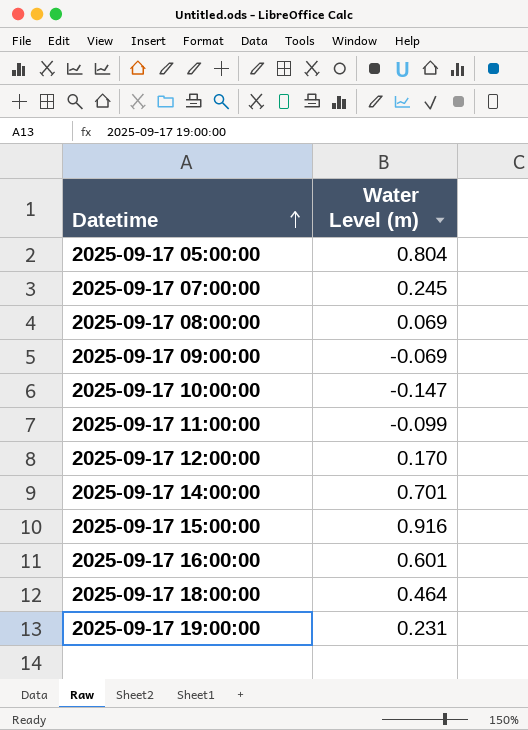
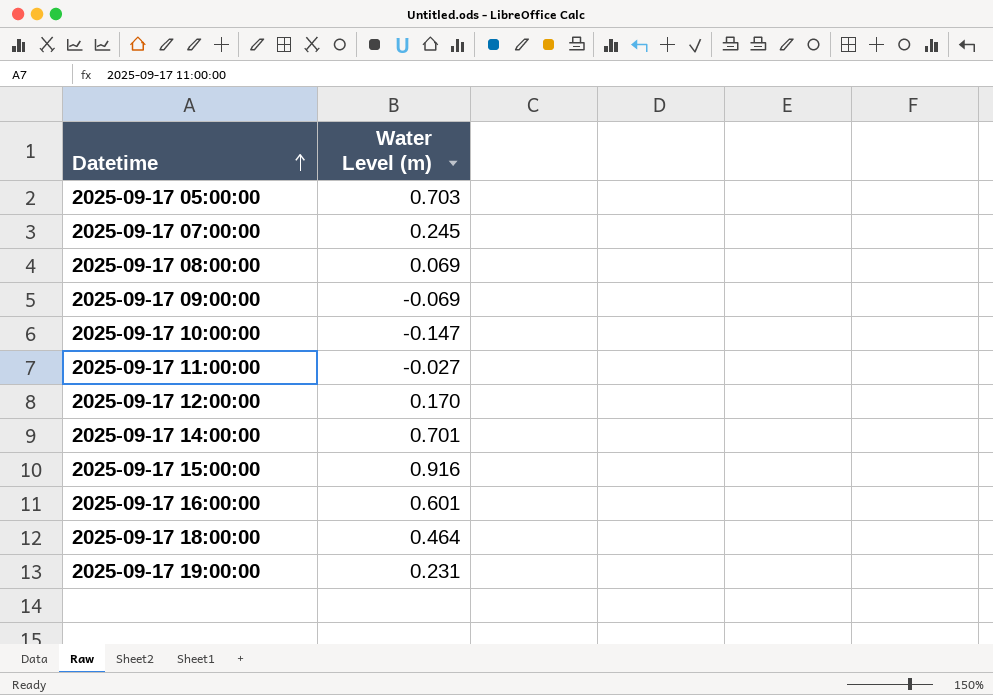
2025-09-17 05:00:00 | Water Level (m): 0.804 -> 0.703
2025-09-17 11:00:00 | Water Level (m): -0.099 -> -0.027

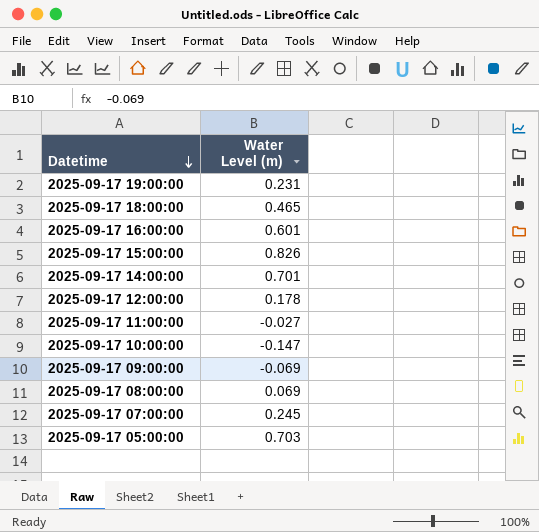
row order: Datetime ascending -> Datetime descending
2025-09-17 18:00:00 | Water Level (m): 0.464 -> 0.465
2025-09-17 15:00:00 | Water Level (m): 0.916 -> 0.826
2025-09-17 12:00:00 | Water Level (m): 0.170 -> 0.178

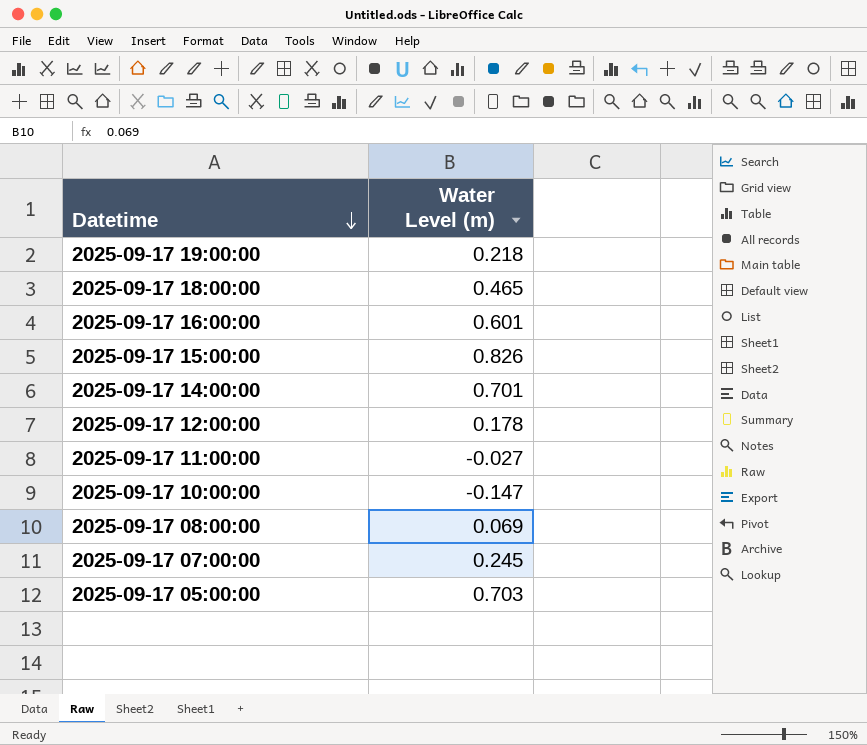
row 2025-09-17 09:00:00: -0.069 -> none
2025-09-17 19:00:00 | Water Level (m): 0.231 -> 0.218

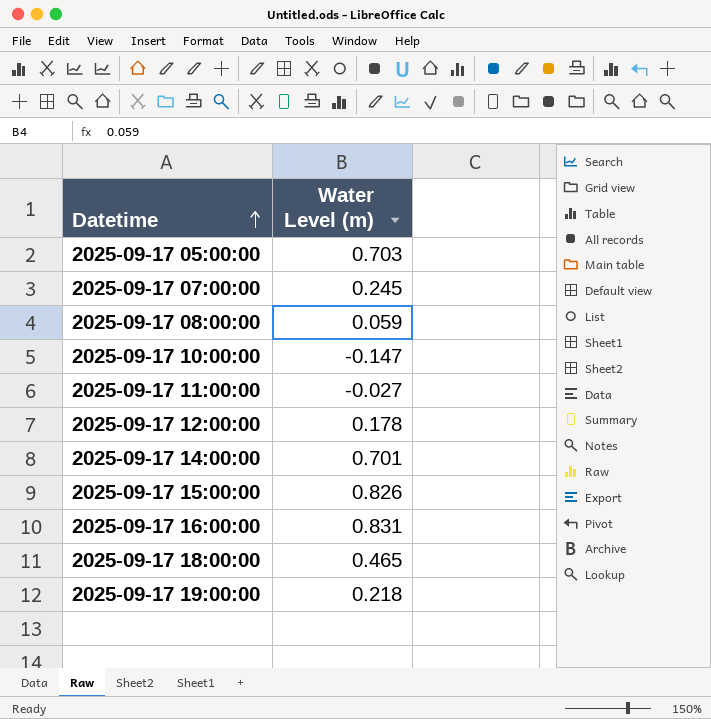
row order: Datetime descending -> Datetime ascending
2025-09-17 08:00:00 | Water Level (m): 0.069 -> 0.059
2025-09-17 16:00:00 | Water Level (m): 0.601 -> 0.831

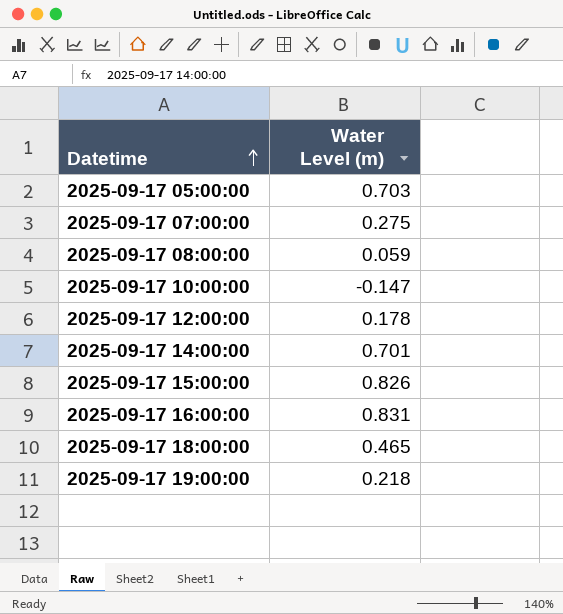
row 2025-09-17 11:00:00: -0.027 -> none
2025-09-17 07:00:00 | Water Level (m): 0.245 -> 0.275

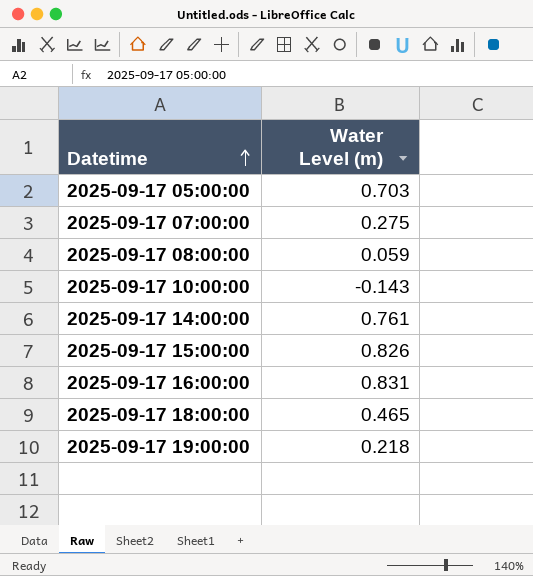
row 2025-09-17 12:00:00: 0.178 -> none
2025-09-17 10:00:00 | Water Level (m): -0.147 -> -0.143
2025-09-17 14:00:00 | Water Level (m): 0.701 -> 0.761

